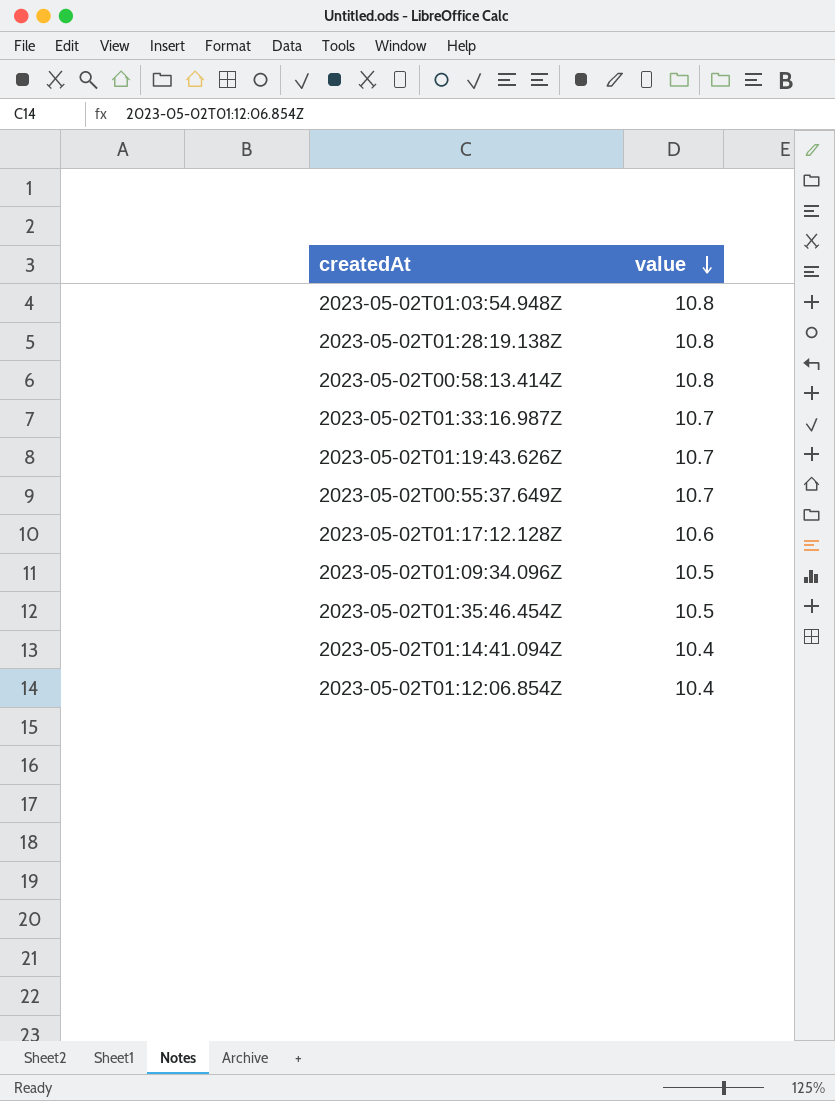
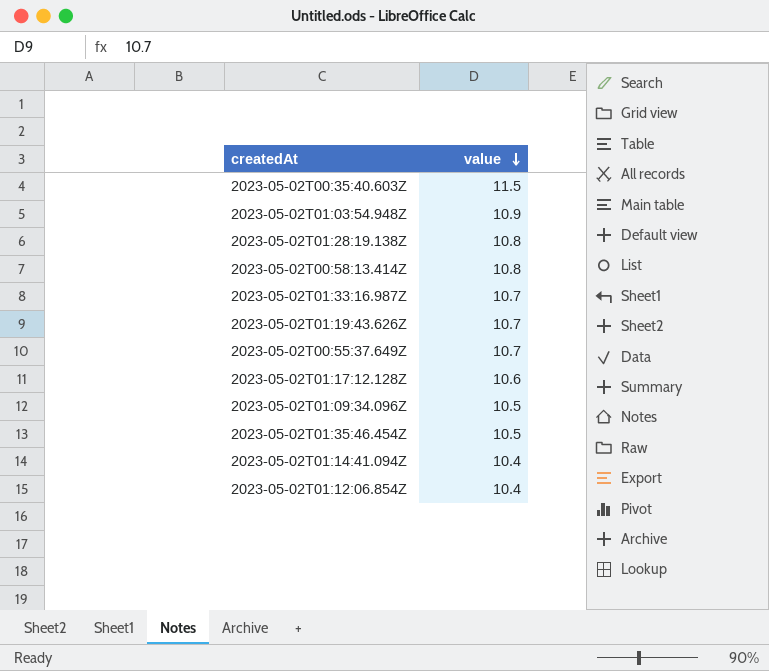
row 2023-05-02T00:35:40.603Z: none -> 11.5
2023-05-02T01:03:54.948Z | value: 10.8 -> 10.9

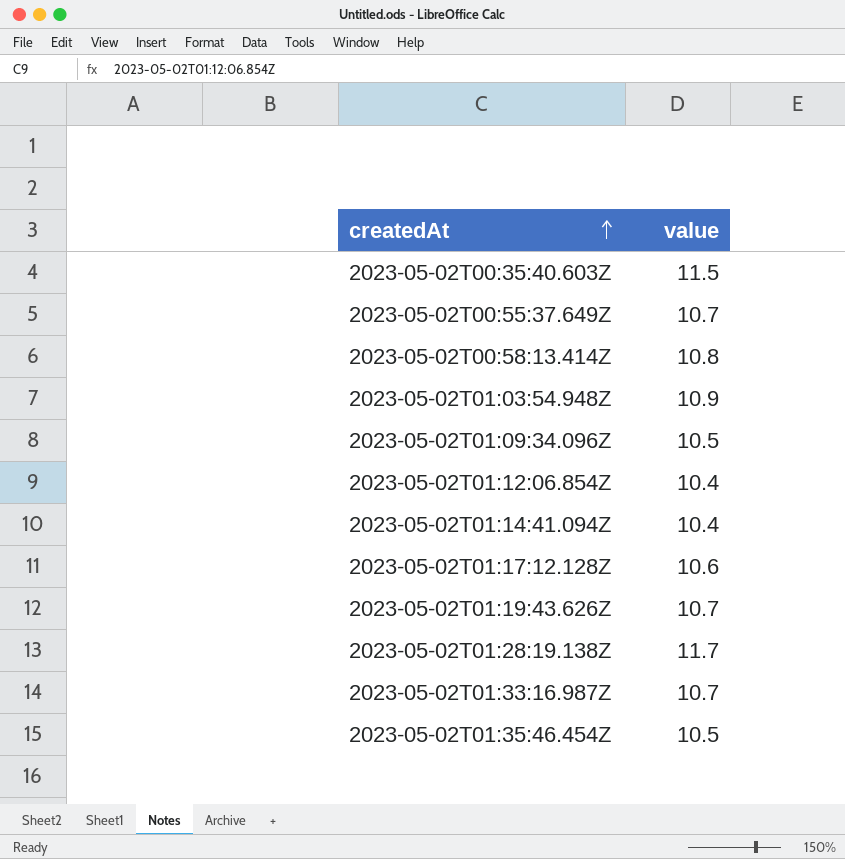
row order: value descending -> createdAt ascending
2023-05-02T01:28:19.138Z | value: 10.8 -> 11.7

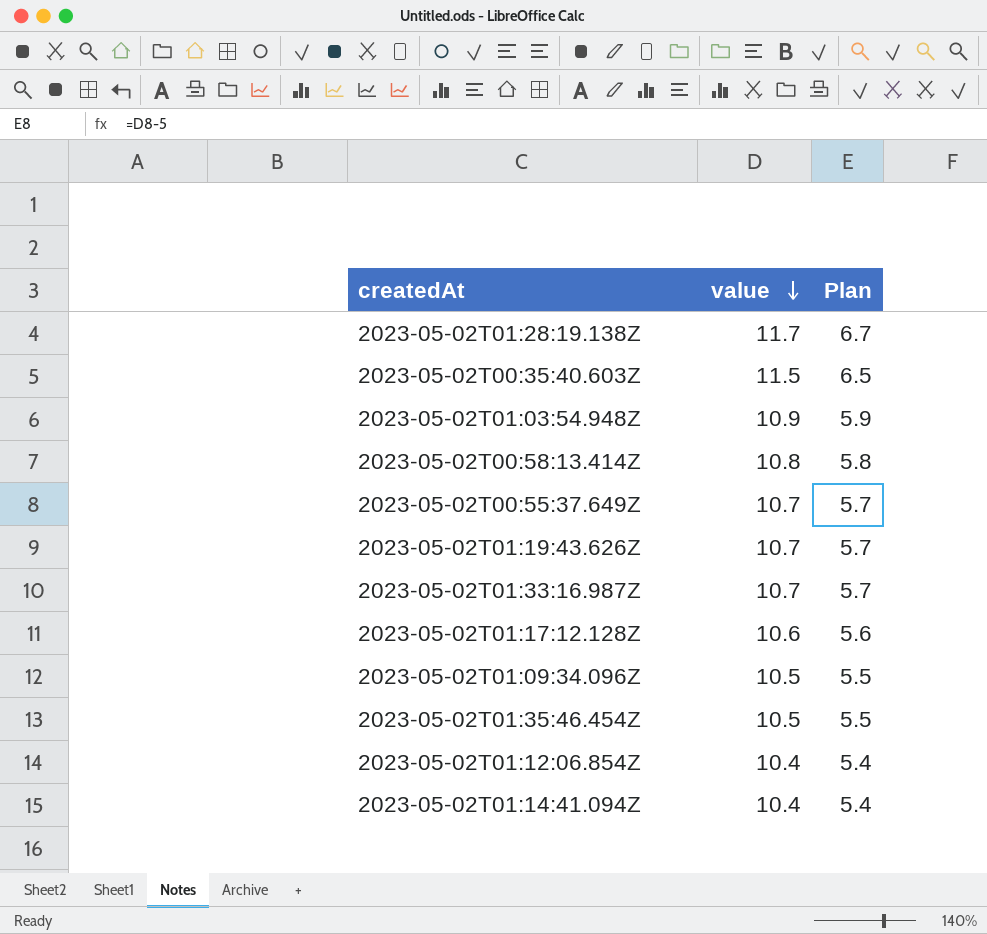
row order: createdAt ascending -> value descending
column Plan | formula: none -> [value] - 5

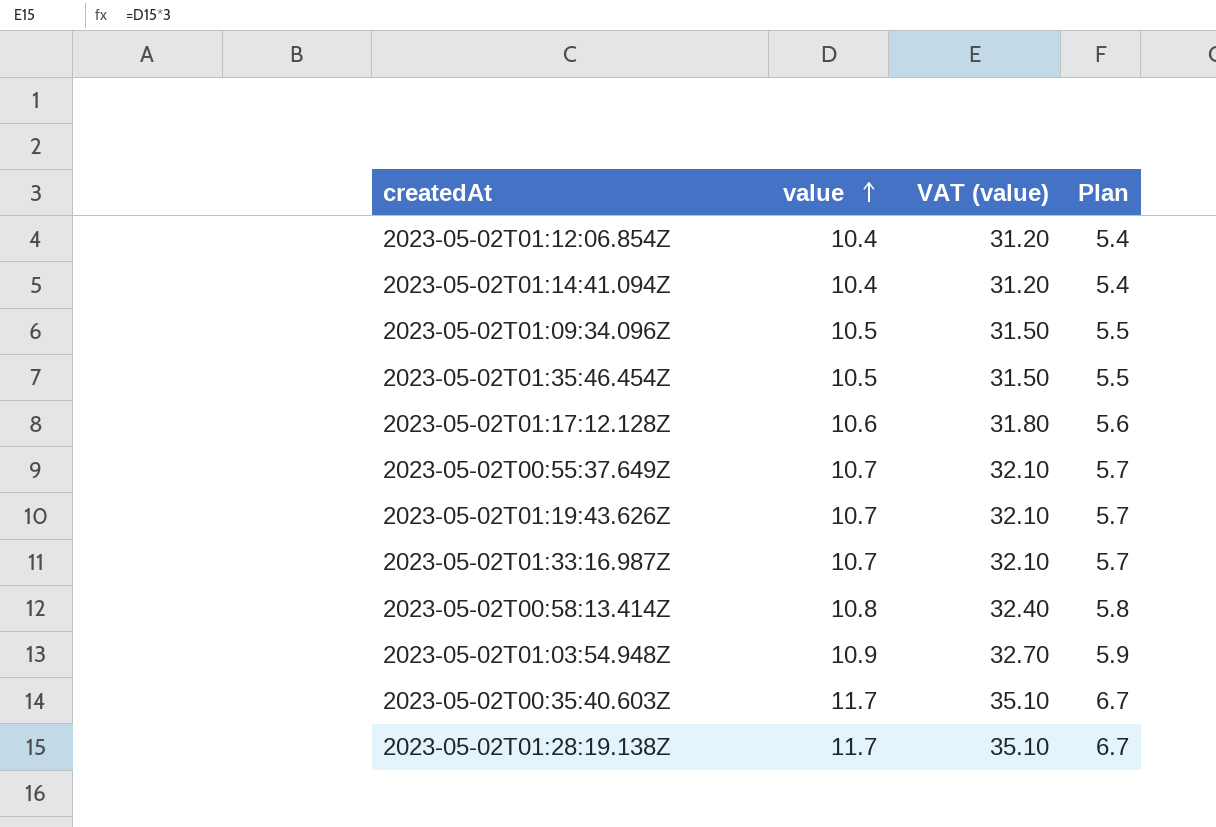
row order: value descending -> value ascending
column VAT (value) | formula: none -> [value] * 3
2023-05-02T00:35:40.603Z | value: 11.5 -> 11.7
2023-05-02T00:35:40.603Z | Plan: 6.5 -> 6.7

